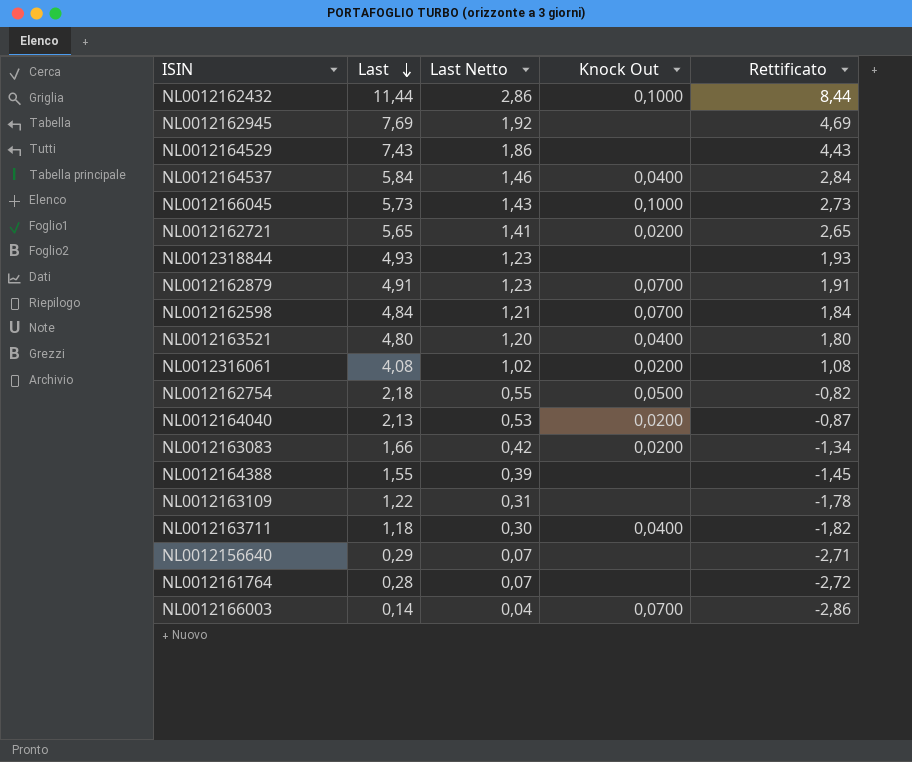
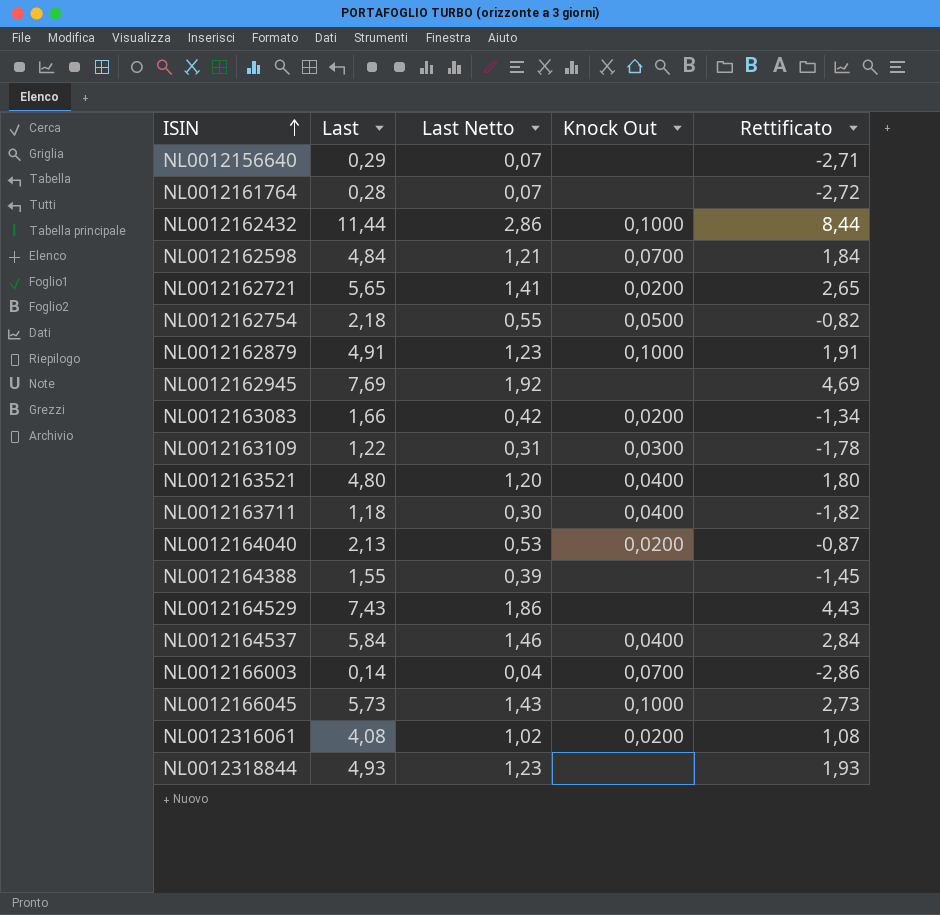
row order: Last descending -> ISIN ascending
NL0012162879 | Knock Out: 0,0700 -> 0,1000
NL0012163109 | Knock Out: none -> 0,0300

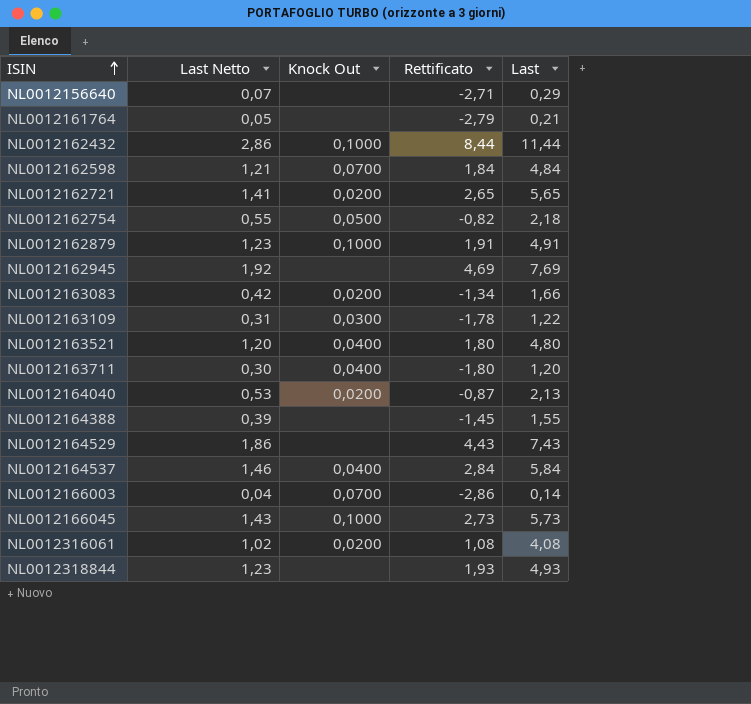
column Last | position: 2 -> 5
NL0012161764 | Last Netto: 0,07 -> 0,05
NL0012161764 | Rettificato: -2,72 -> -2,79
NL0012161764 | Last: 0,28 -> 0,21
NL0012163711 | Rettificato: -1,82 -> -1,80
NL0012163711 | Last: 1,18 -> 1,20

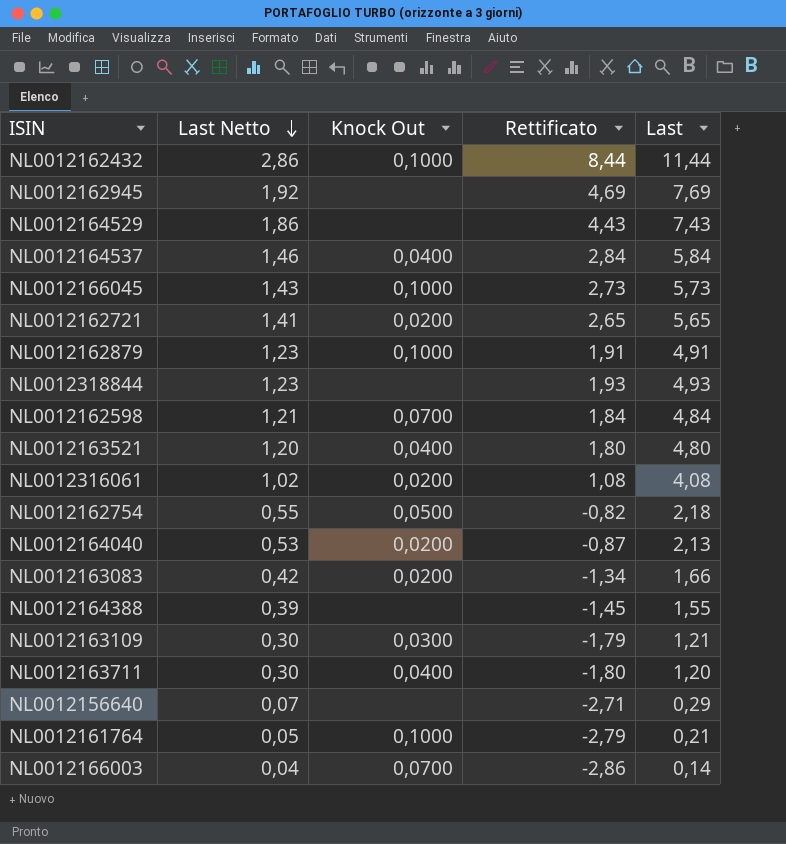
row order: ISIN ascending -> Last Netto descending
NL0012163109 | Last Netto: 0,31 -> 0,30
NL0012163109 | Rettificato: -1,78 -> -1,79
NL0012163109 | Last: 1,22 -> 1,21
NL0012161764 | Knock Out: none -> 0,1000

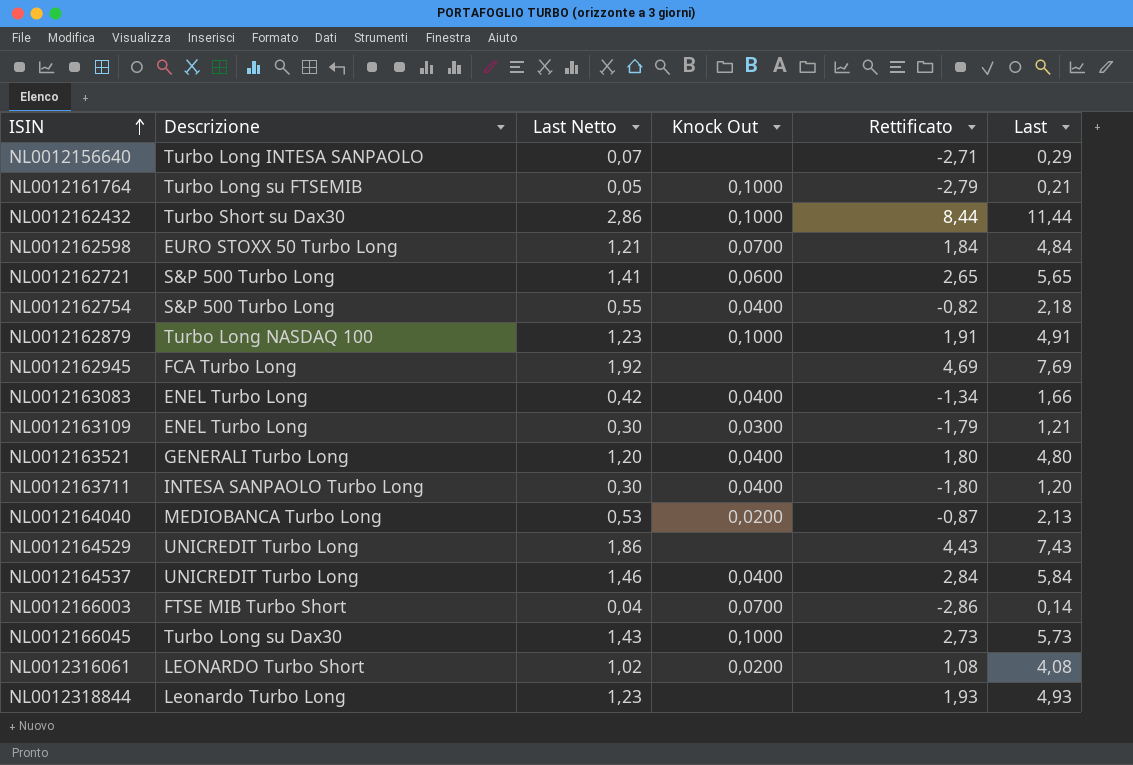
row order: Last Netto descending -> ISIN ascending
column Descrizione | position: none -> 2
row NL0012164388: 0,39 | none | -1,45 | 1,55 -> none
NL0012162721 | Knock Out: 0,0200 -> 0,0600
NL0012162754 | Knock Out: 0,0500 -> 0,0400
NL0012163083 | Knock Out: 0,0200 -> 0,0400

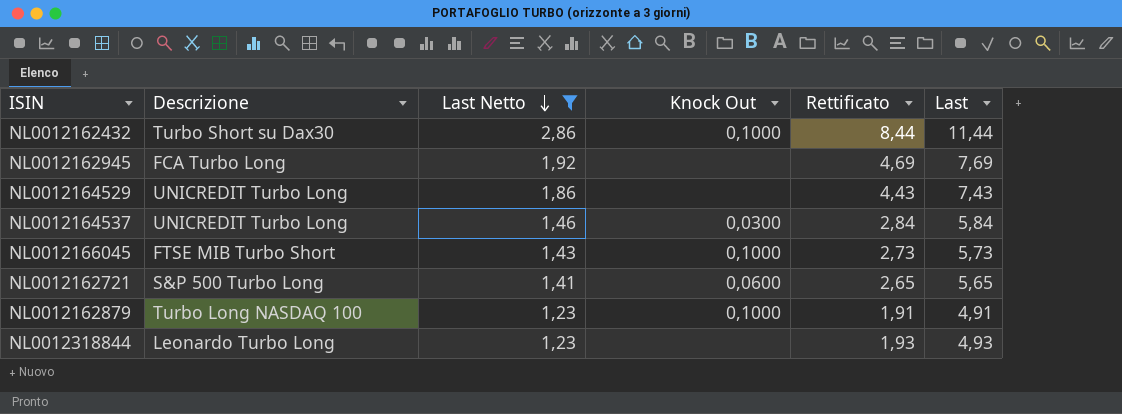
filter: none -> Last Netto >= 1,23
row order: ISIN ascending -> Last Netto descending
NL0012164537 | Knock Out: 0,0400 -> 0,0300
NL0012166045 | Descrizione: Turbo Long su Dax30 -> FTSE MIB Turbo Short

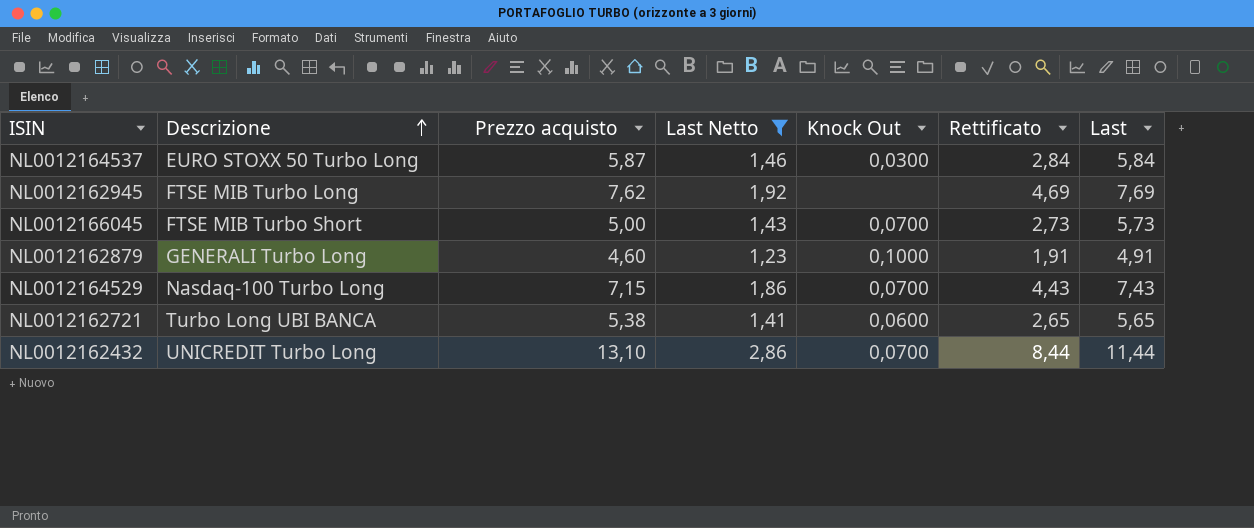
row order: Last Netto descending -> Descrizione ascending
column Prezzo acquisto | position: none -> 3
row NL0012318844: Leonardo Turbo Long | 1,23 | none | 1,93 | 4,93 -> none
NL0012164537 | Descrizione: UNICREDIT Turbo Long -> EURO STOXX 50 Turbo Long
NL0012162945 | Descrizione: FCA Turbo Long -> FTSE MIB Turbo Long
NL0012166045 | Knock Out: 0,1000 -> 0,0700
NL0012162879 | Descrizione: Turbo Long NASDAQ 100 -> GENERALI Turbo Long
NL0012164529 | Descrizione: UNICREDIT Turbo Long -> Nasdaq-100 Turbo Long
NL0012164529 | Knock Out: none -> 0,0700
NL0012162721 | Descrizione: S&P 500 Turbo Long -> Turbo Long UBI BANCA
NL0012162432 | Descrizione: Turbo Short su Dax30 -> UNICREDIT Turbo Long
NL0012162432 | Knock Out: 0,1000 -> 0,0700

